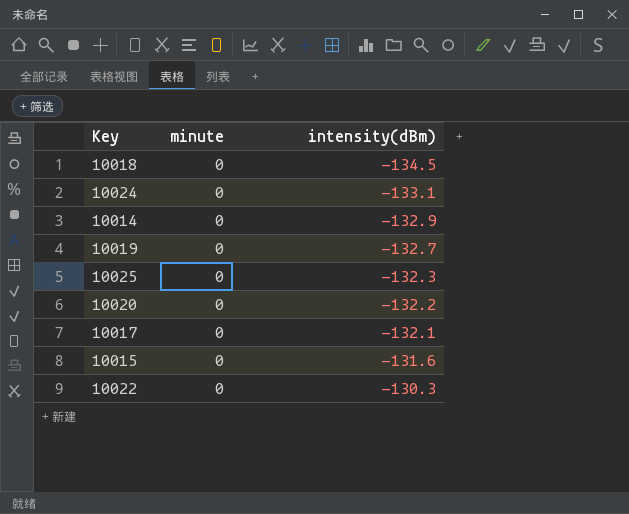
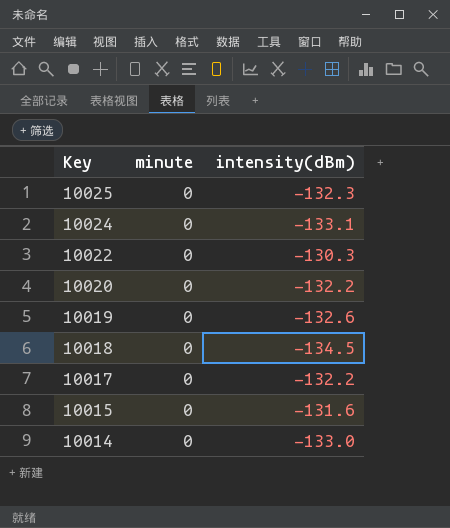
row order: intensity(dBm) ascending -> Key descending
10019 | intensity(dBm): -132.7 -> -132.6
10017 | intensity(dBm): -132.1 -> -132.2
10014 | intensity(dBm): -132.9 -> -133.0

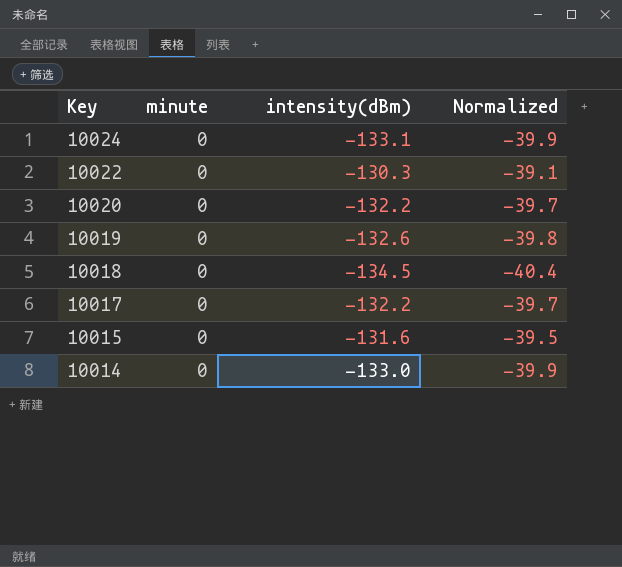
column Normalized | formula: none -> [intensity(dBm)] * 0.3
row 10025: 0 | -132.3 -> none

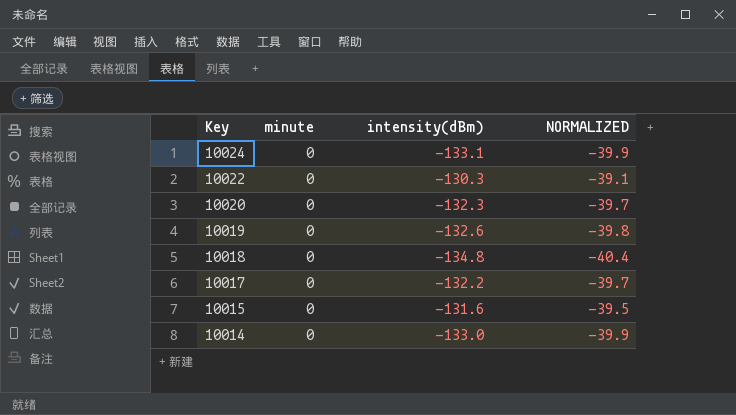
column name: Normalized -> NORMALIZED
10020 | intensity(dBm): -132.2 -> -132.3
10018 | intensity(dBm): -134.5 -> -134.8

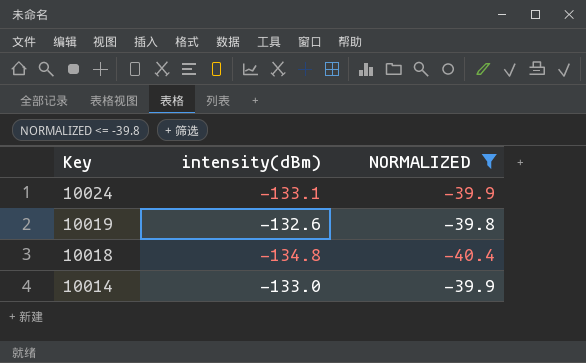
filter: none -> NORMALIZED <= -39.8
column minute | position: 2 -> none

